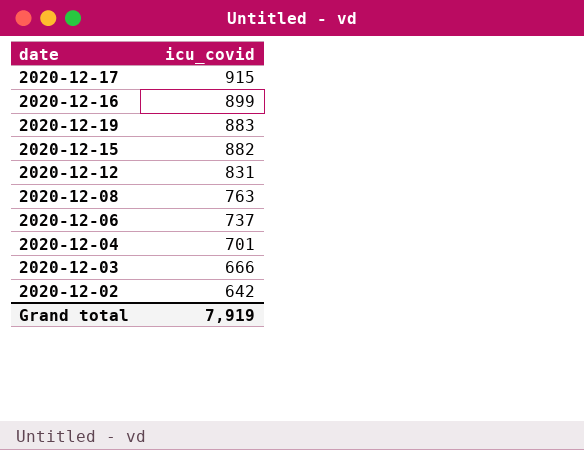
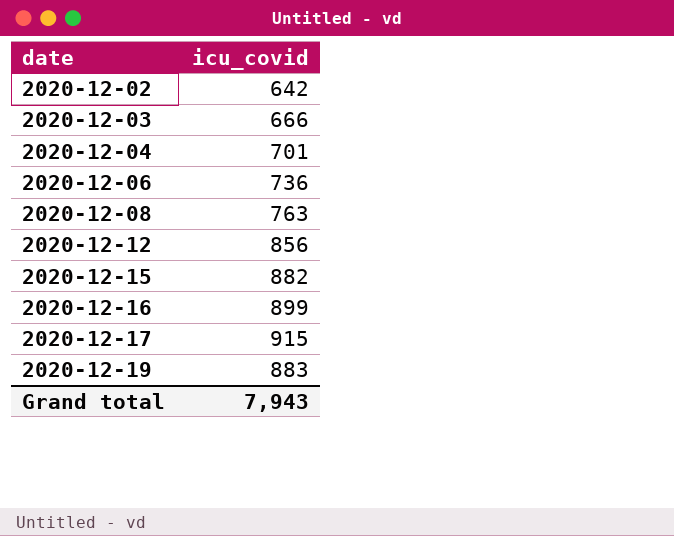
row order: icu_covid descending -> date ascending
2020-12-06 | icu_covid: 737 -> 736
2020-12-12 | icu_covid: 831 -> 856
Grand total | icu_covid: 7,919 -> 7,943

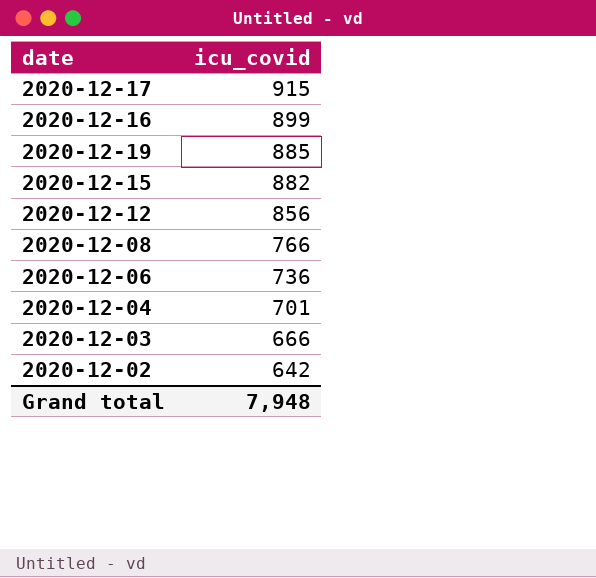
row order: date ascending -> icu_covid descending
2020-12-19 | icu_covid: 883 -> 885
2020-12-08 | icu_covid: 763 -> 766
Grand total | icu_covid: 7,943 -> 7,948

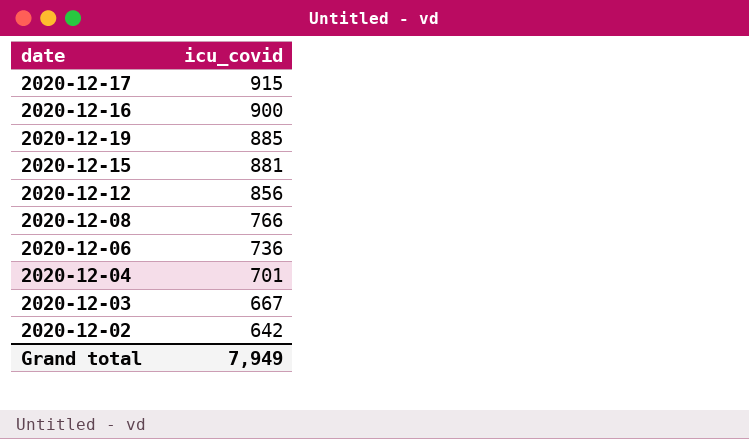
2020-12-16 | icu_covid: 899 -> 900
2020-12-15 | icu_covid: 882 -> 881
2020-12-03 | icu_covid: 666 -> 667
Grand total | icu_covid: 7,948 -> 7,949

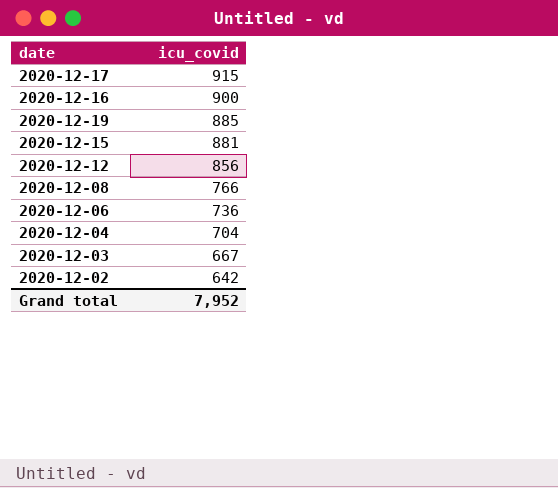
2020-12-04 | icu_covid: 701 -> 704
Grand total | icu_covid: 7,949 -> 7,952

